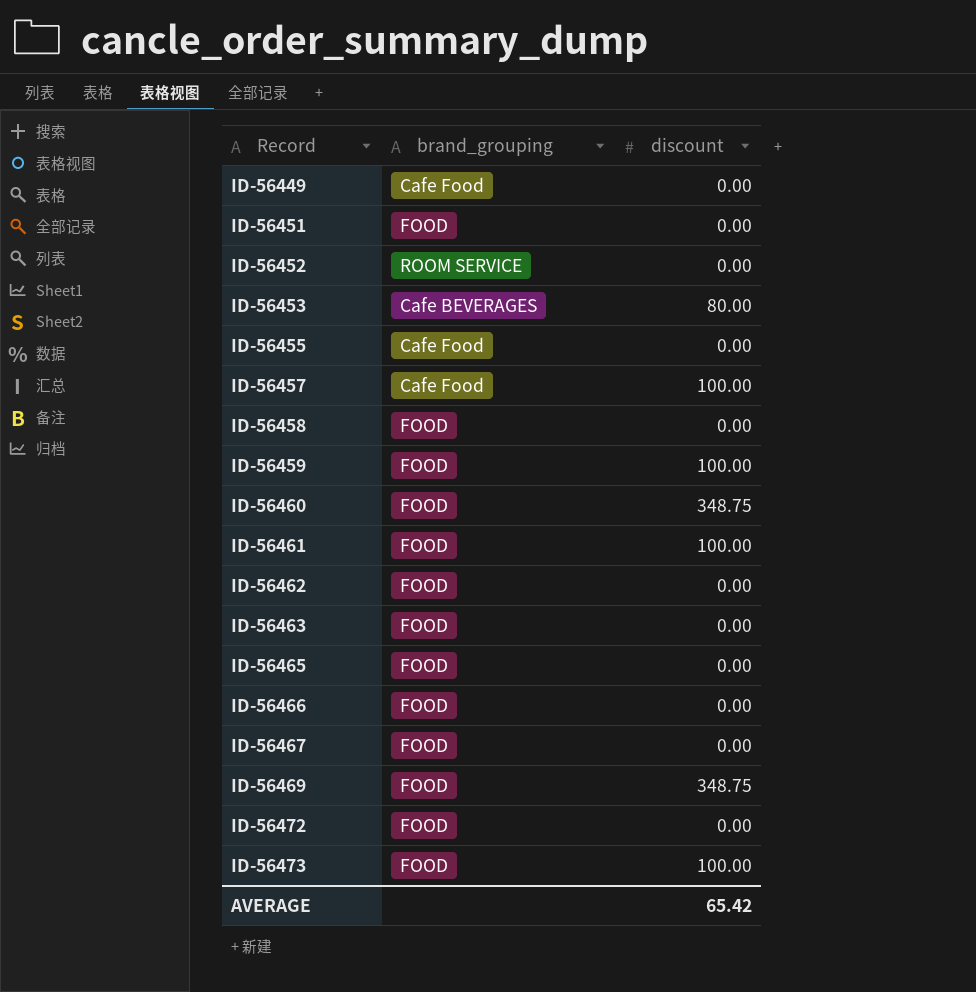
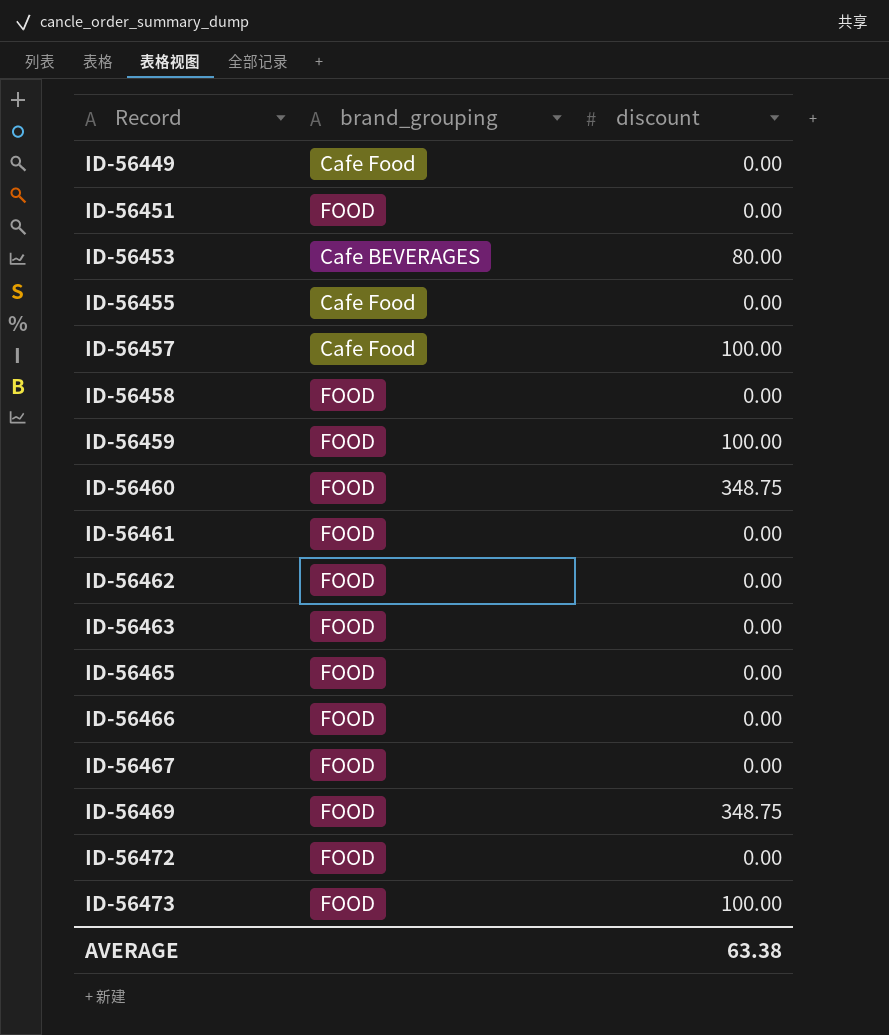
row ID-56452: ROOM SERVICE | 0.00 -> none
ID-56461 | discount: 100.00 -> 0.00
AVERAGE | discount: 65.42 -> 63.38

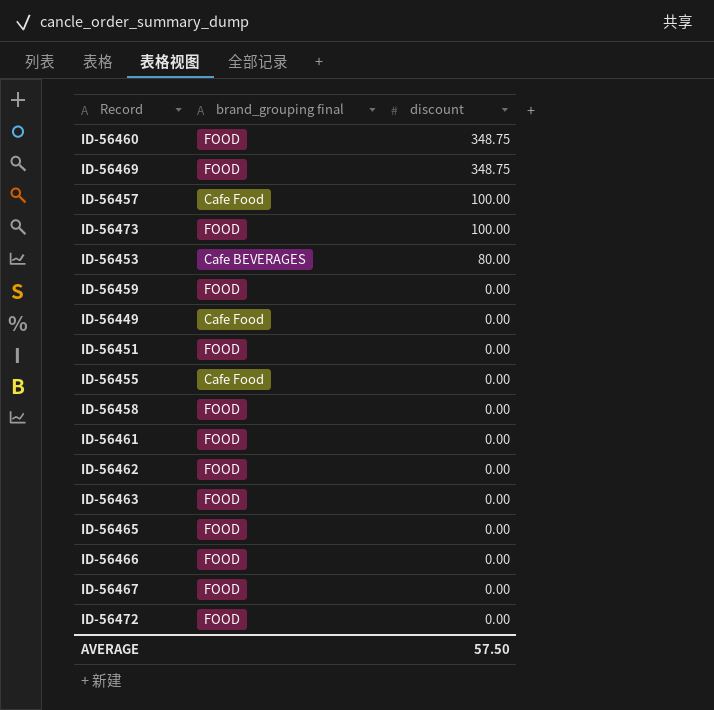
row order: Record ascending -> discount descending
column name: brand_grouping -> brand_grouping final
ID-56459 | discount: 100.00 -> 0.00
AVERAGE | discount: 63.38 -> 57.50

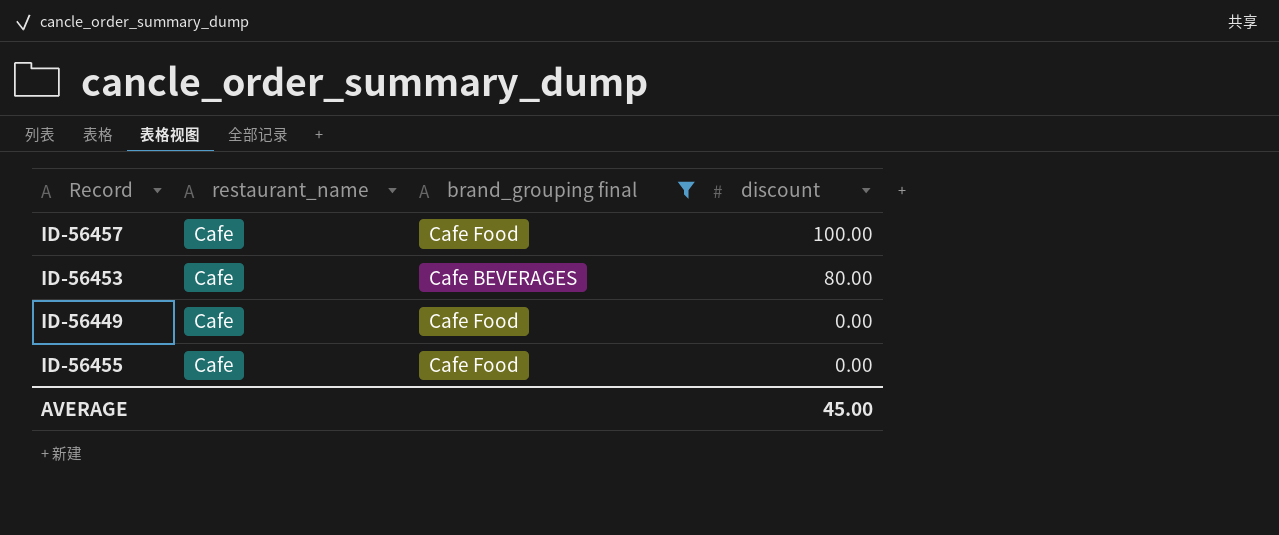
filter: none -> brand_grouping final != FOOD
column restaurant_name | position: none -> 2
AVERAGE | discount: 57.50 -> 45.00

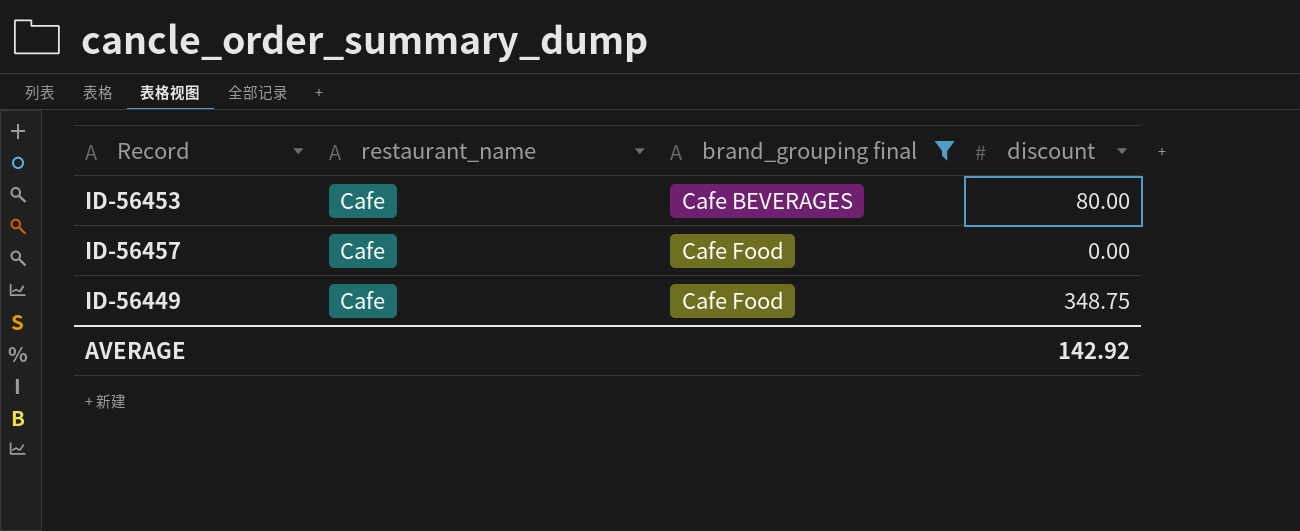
row order: discount descending -> brand_grouping final ascending
row ID-56455: Cafe | Cafe Food | 0.00 -> none
ID-56457 | discount: 100.00 -> 0.00
ID-56449 | discount: 0.00 -> 348.75
AVERAGE | discount: 45.00 -> 142.92

